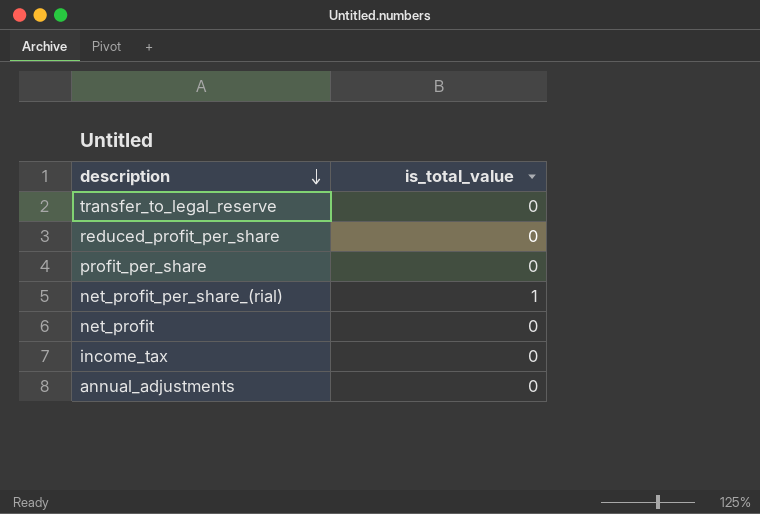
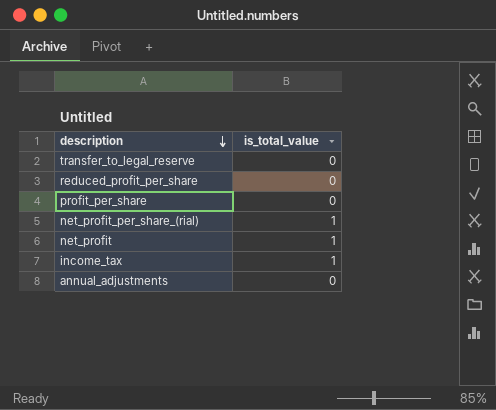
net_profit | is_total_value: 0 -> 1
income_tax | is_total_value: 0 -> 1

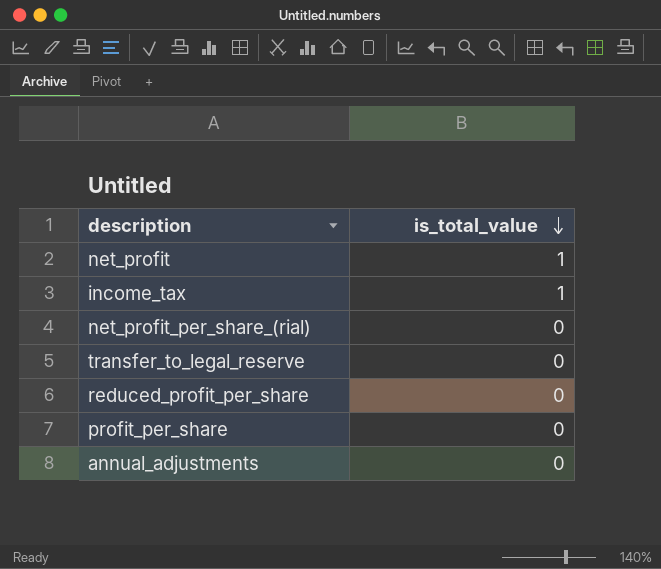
row order: description descending -> is_total_value descending
net_profit_per_share_(rial) | is_total_value: 1 -> 0

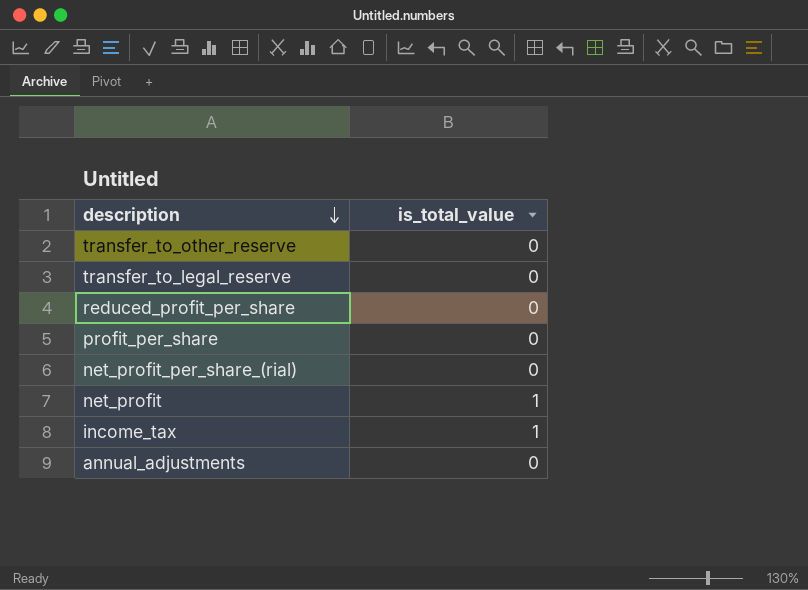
row order: is_total_value descending -> description descending
row transfer_to_other_reserve: none -> 0

